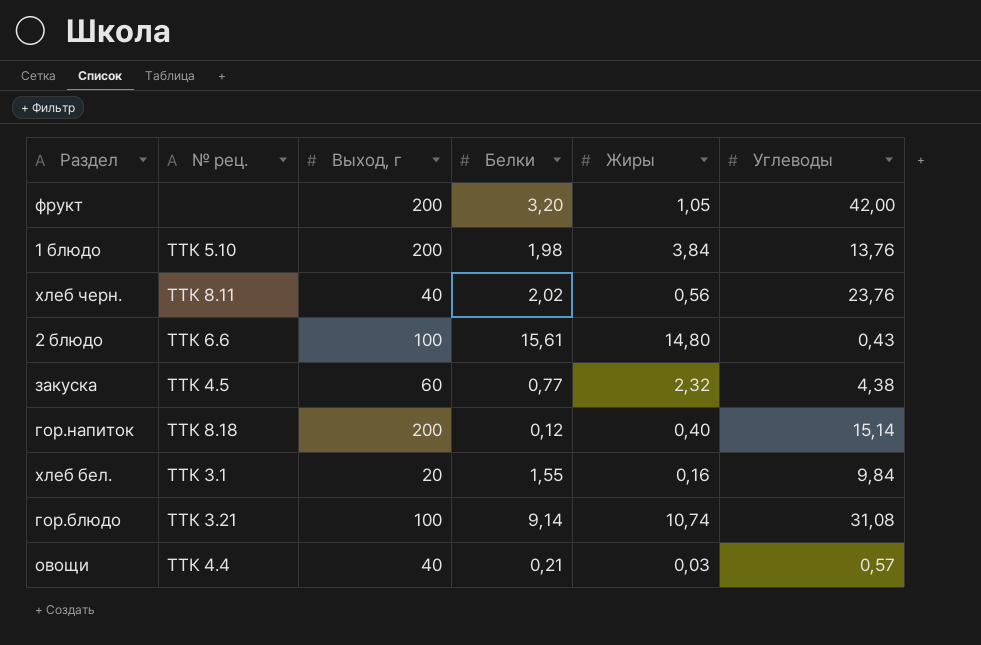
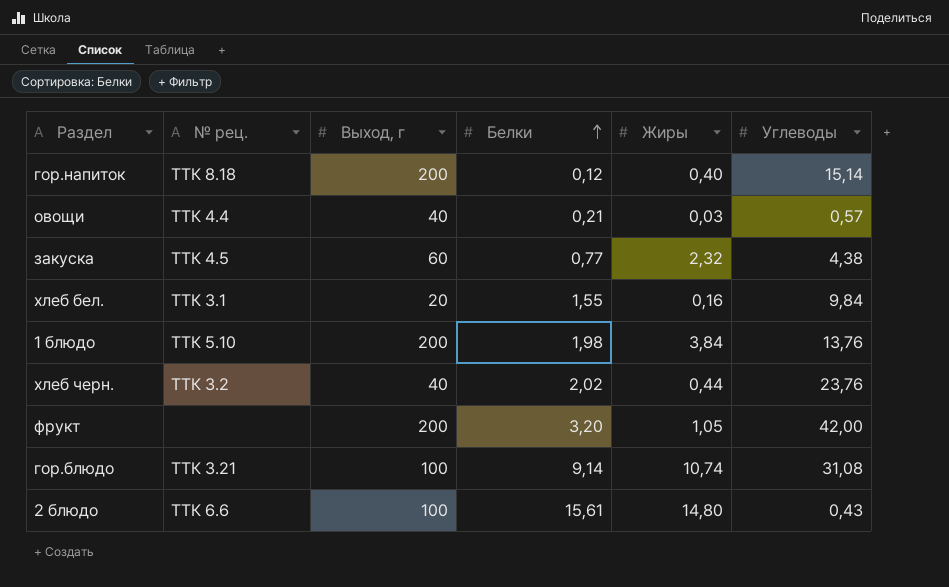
row order: none -> Белки ascending
хлеб черн. | № рец.: ТТК 8.11 -> ТТК 3.2
хлеб черн. | Жиры: 0,56 -> 0,44

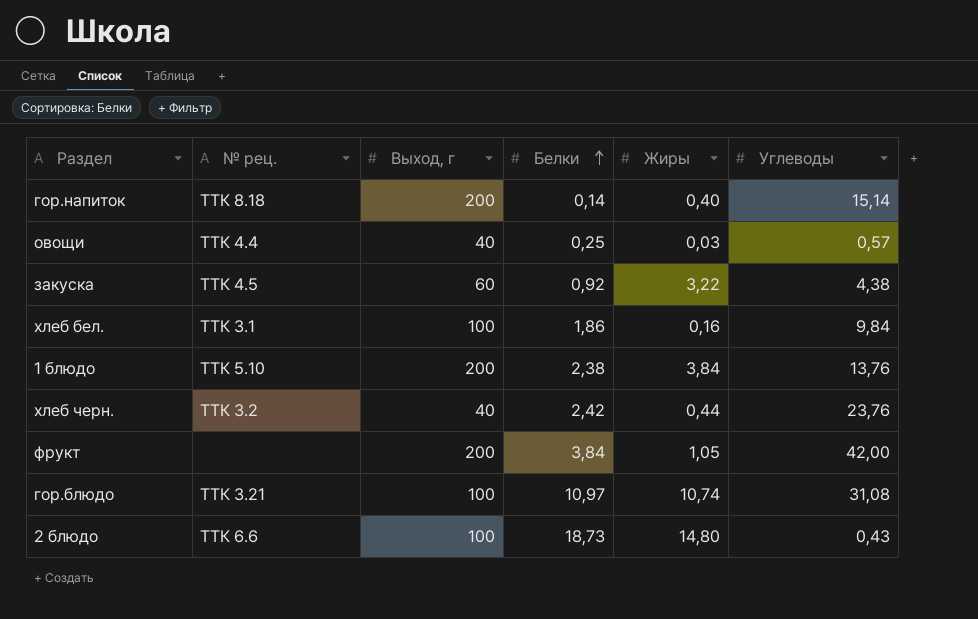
гор.напиток | Белки: 0,12 -> 0,14
овощи | Белки: 0,21 -> 0,25
закуска | Белки: 0,77 -> 0,92
закуска | Жиры: 2,32 -> 3,22
хлеб бел. | Выход, г: 20 -> 100
хлеб бел. | Белки: 1,55 -> 1,86
1 блюдо | Белки: 1,98 -> 2,38
хлеб черн. | Белки: 2,02 -> 2,42
фрукт | Белки: 3,20 -> 3,84
гор.блюдо | Белки: 9,14 -> 10,97
2 блюдо | Белки: 15,61 -> 18,73

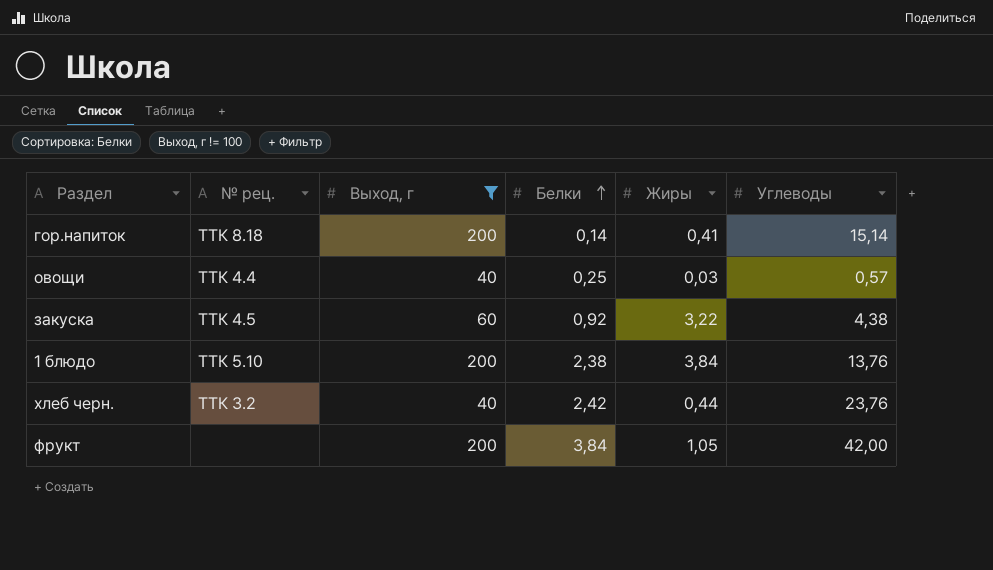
filter: none -> Выход, г != 100
гор.напиток | Жиры: 0,40 -> 0,41

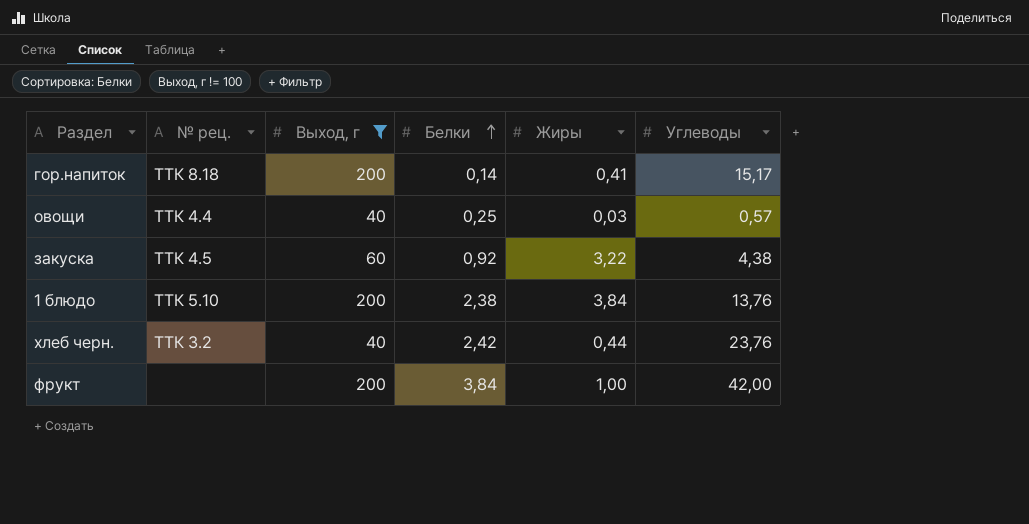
гор.напиток | Углеводы: 15,14 -> 15,17
фрукт | Жиры: 1,05 -> 1,00

